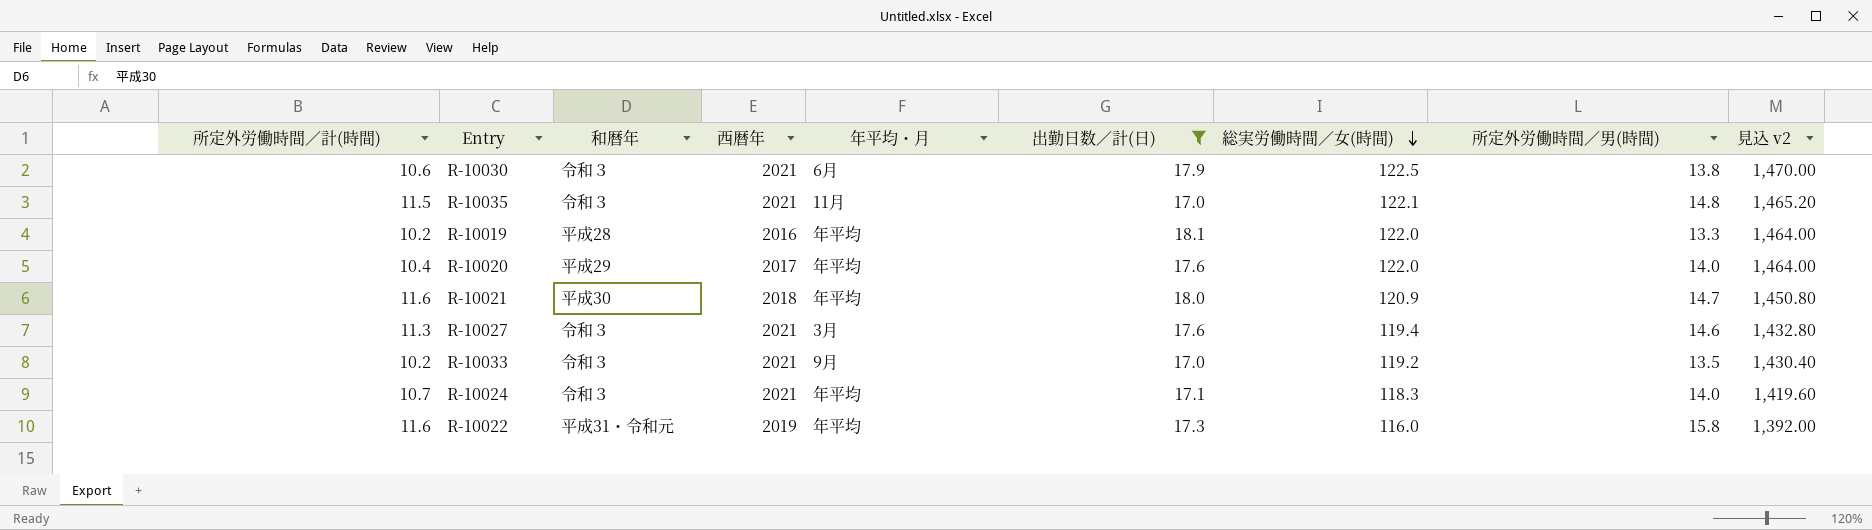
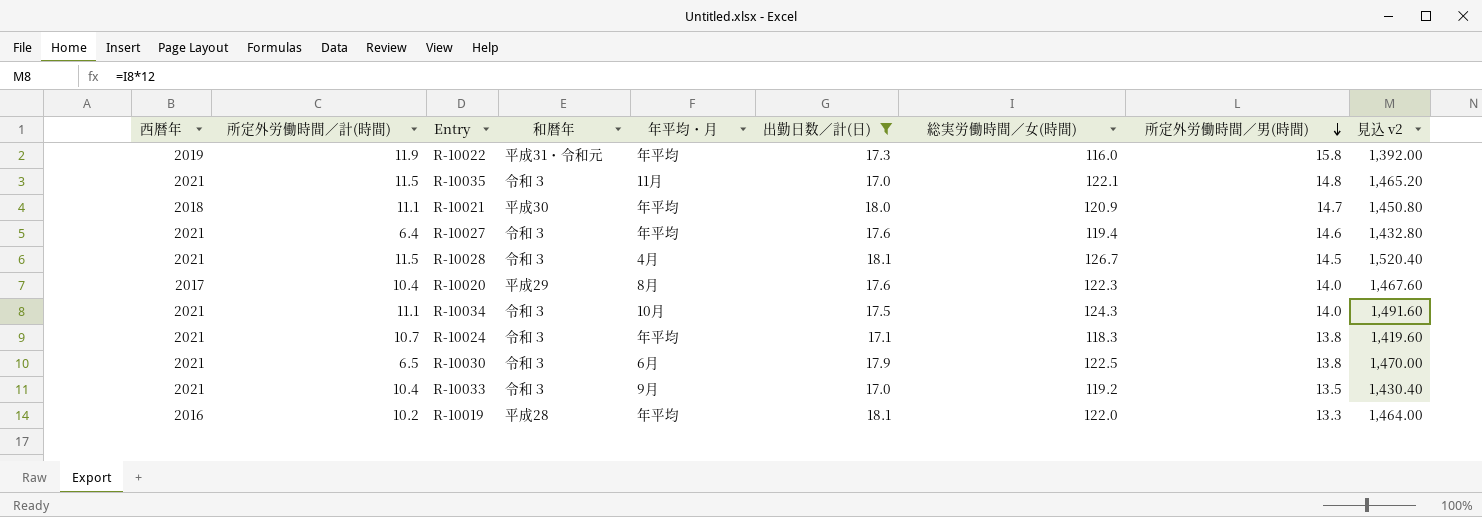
row order: 総実労働時間／女(時間) descending -> 所定外労働時間／男(時間) descending
column 西暦年 | position: 4 -> 1
R-10022 | 所定外労働時間／計(時間): 11.6 -> 11.9
R-10021 | 所定外労働時間／計(時間): 11.6 -> 11.1
R-10027 | 所定外労働時間／計(時間): 11.3 -> 6.4
R-10027 | 年平均・月: 3月 -> 年平均
row R-10028: none -> 2021 | 11.5 | 令和３ | 4月 | 18.1 | 126.7 | 14.5 | 1,520.40
R-10020 | 年平均・月: 年平均 -> 8月
R-10020 | 総実労働時間／女(時間): 122.0 -> 122.3
R-10020 | 見込 v2: 1,464.00 -> 1,467.60
row R-10034: none -> 2021 | 11.1 | 令和３ | 10月 | 17.5 | 124.3 | 14.0 | 1,491.60
R-10024 | 所定外労働時間／男(時間): 14.0 -> 13.8
R-10030 | 所定外労働時間／計(時間): 10.6 -> 6.5
R-10033 | 所定外労働時間／計(時間): 10.2 -> 10.4

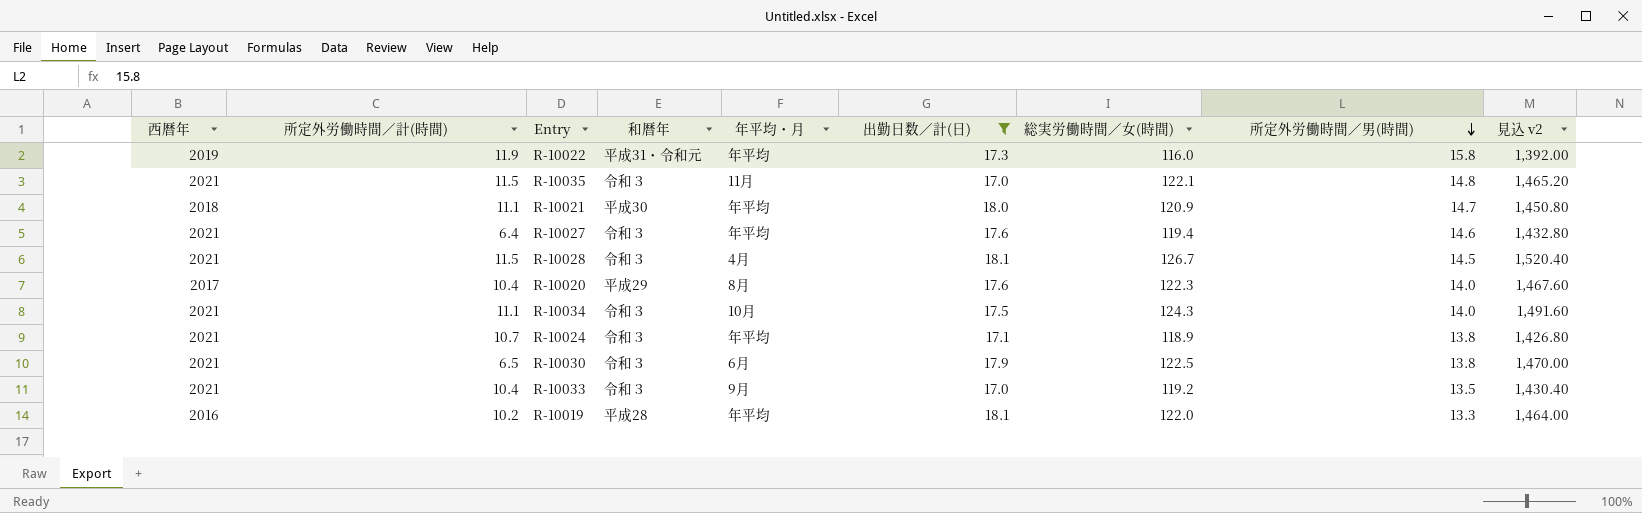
R-10024 | 総実労働時間／女(時間): 118.3 -> 118.9
R-10024 | 見込 v2: 1,419.60 -> 1,426.80

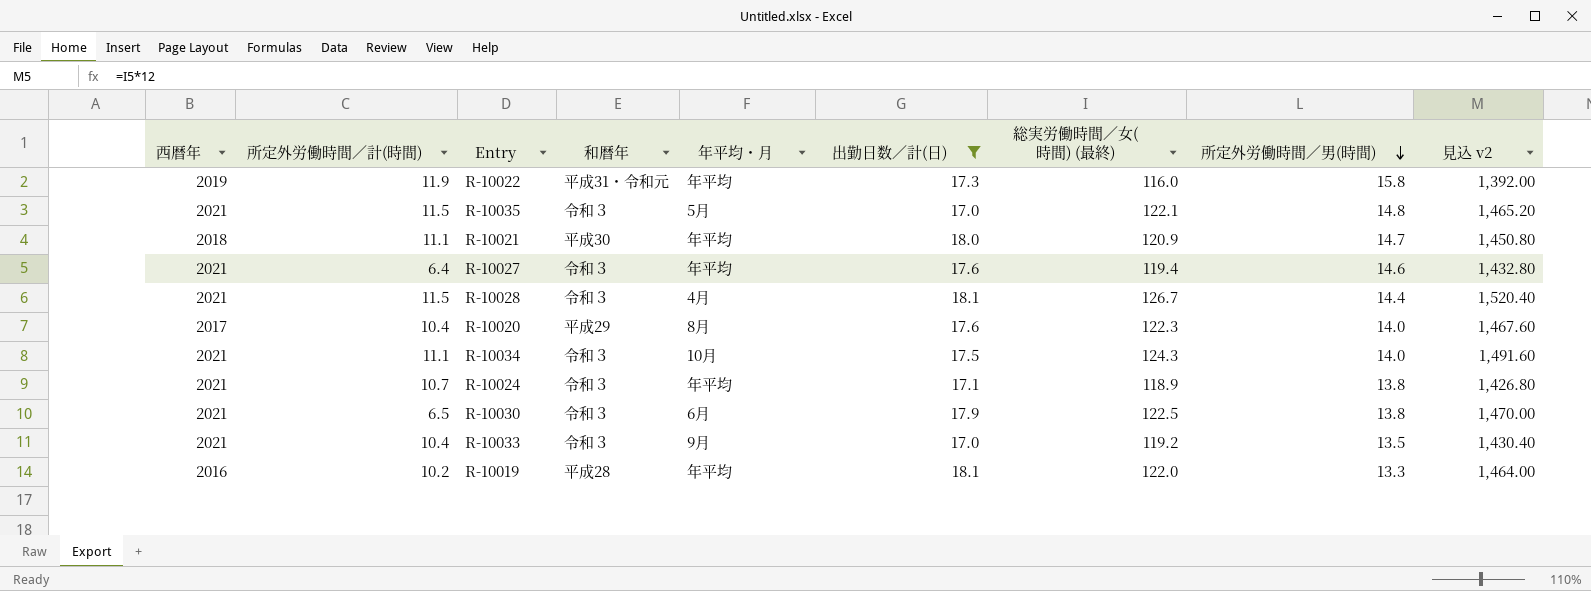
column name: 総実労働時間／女(時間) -> 総実労働時間／女(時間) (最終)
R-10035 | 年平均・月: 11月 -> 5月
R-10028 | 所定外労働時間／男(時間): 14.5 -> 14.4

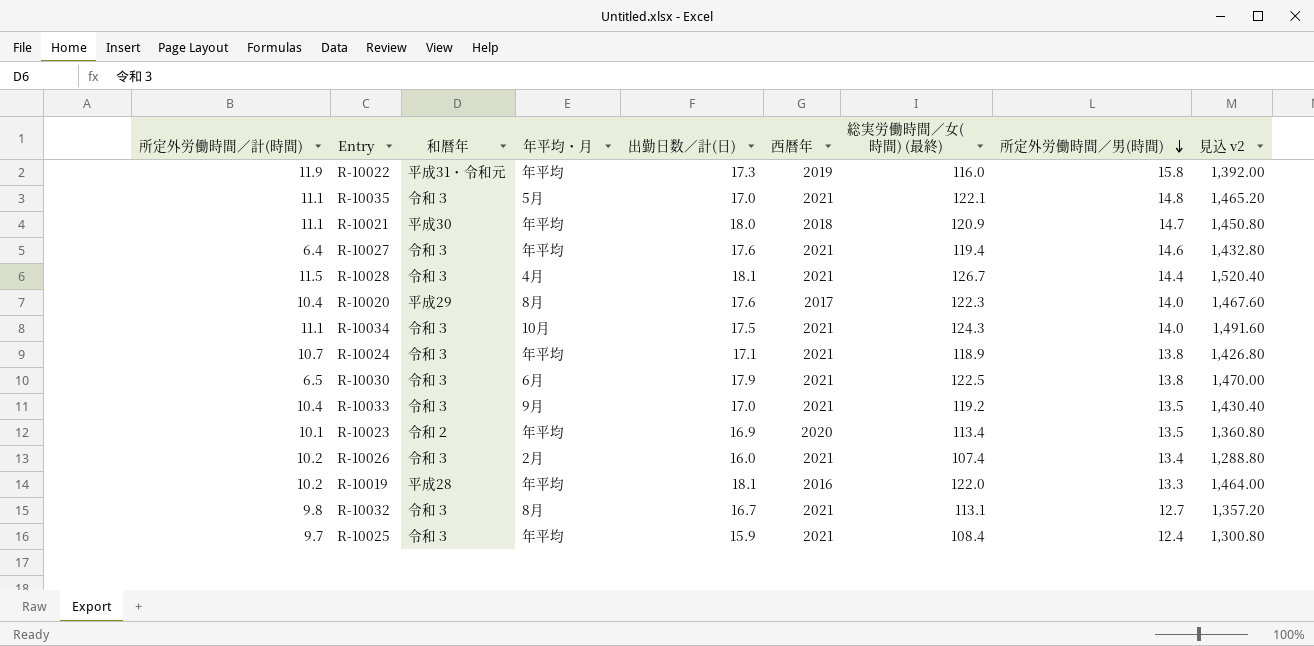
filter: 出勤日数／計(日) >= 17.0 -> none
column 西暦年 | position: 1 -> 6
R-10035 | 所定外労働時間／計(時間): 11.5 -> 11.1

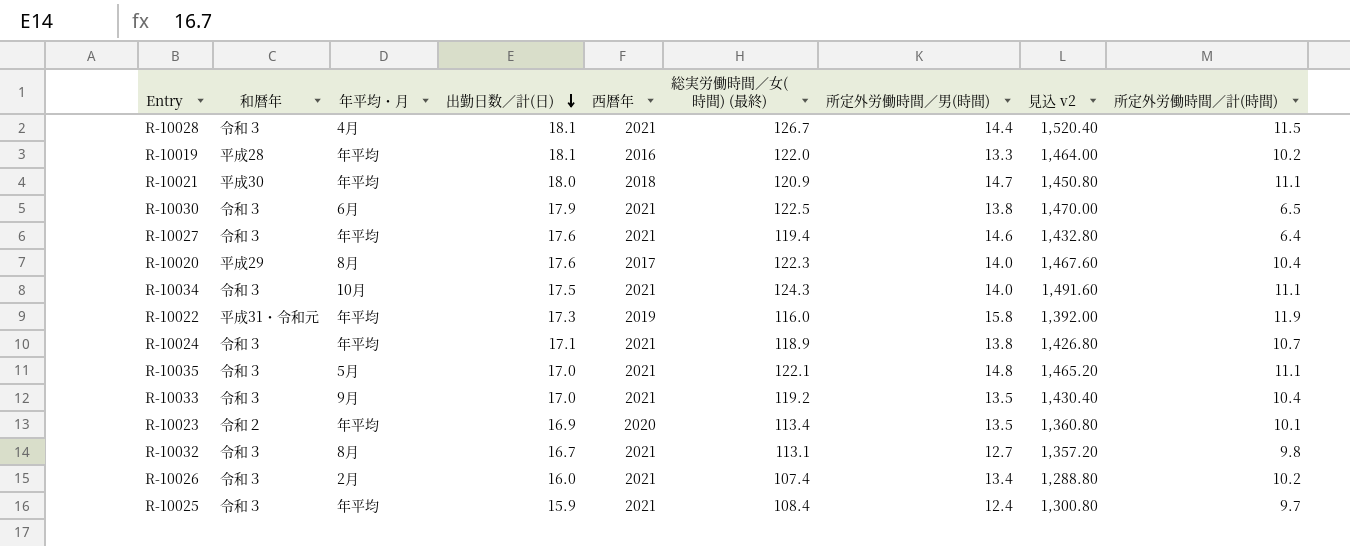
row order: 所定外労働時間／男(時間) descending -> 出勤日数／計(日) descending
column 所定外労働時間／計(時間) | position: 1 -> 9

